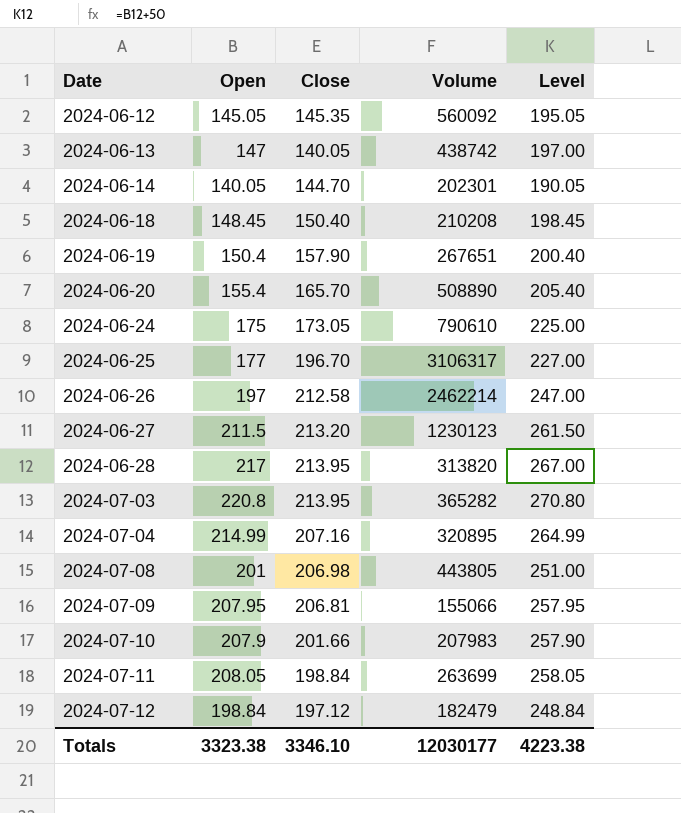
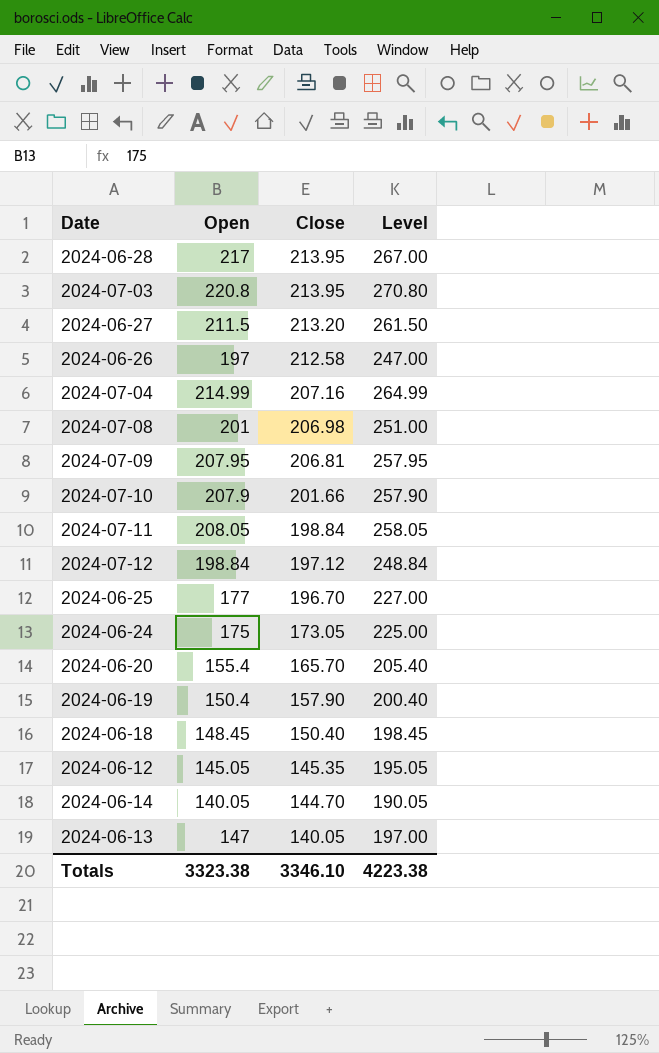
row order: Date ascending -> Close descending
column Volume | position: 4 -> none

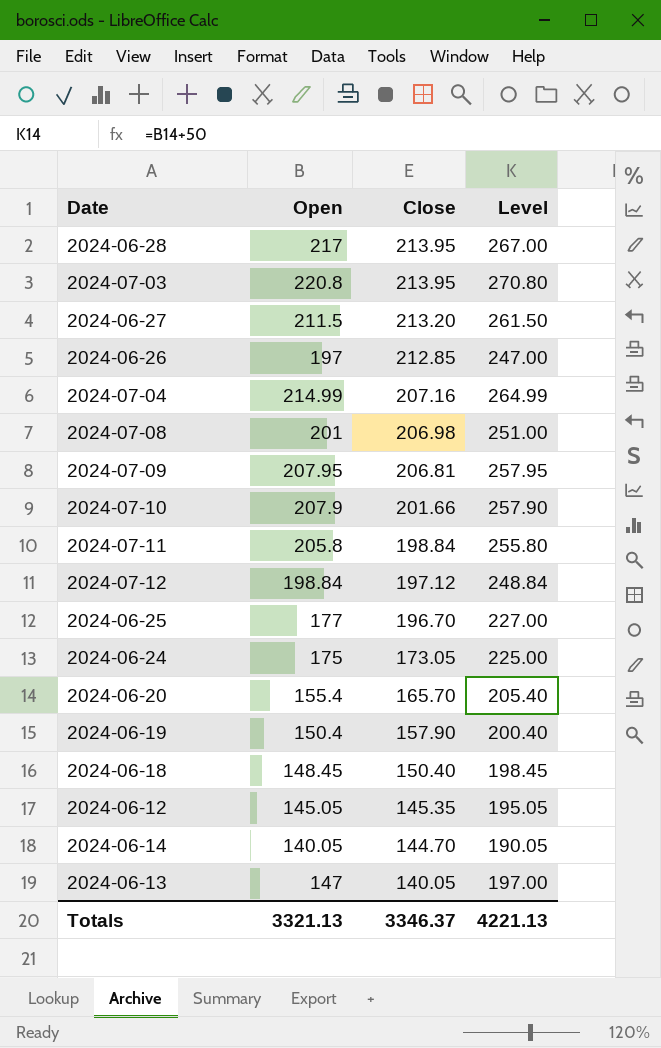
2024-06-26 | Close: 212.58 -> 212.85
2024-07-11 | Open: 208.05 -> 205.8
2024-07-11 | Level: 258.05 -> 255.80
Totals | Open: 3323.38 -> 3321.13
Totals | Close: 3346.10 -> 3346.37
Totals | Level: 4223.38 -> 4221.13

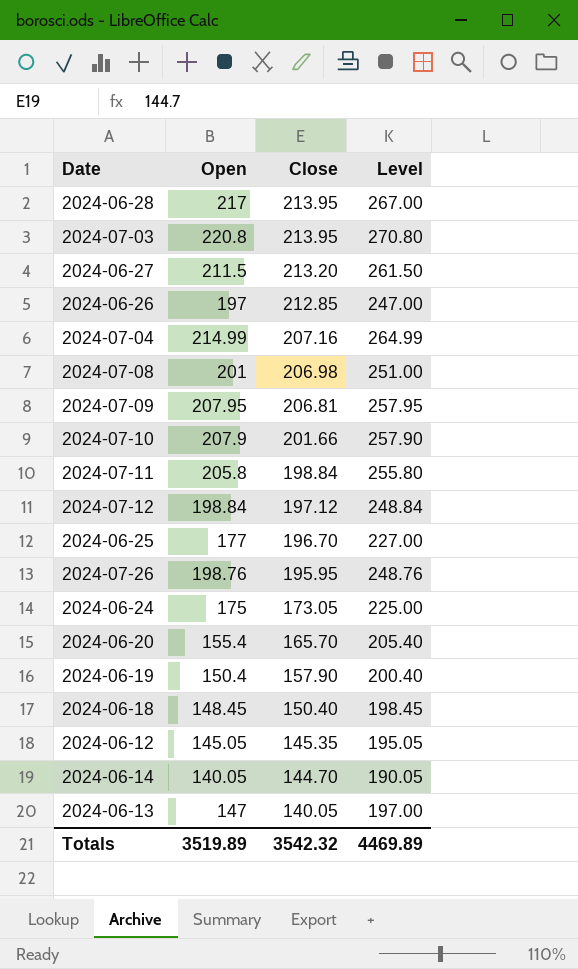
row 2024-07-26: none -> 198.76 | 195.95 | 248.76
Totals | Open: 3321.13 -> 3519.89
Totals | Close: 3346.37 -> 3542.32
Totals | Level: 4221.13 -> 4469.89

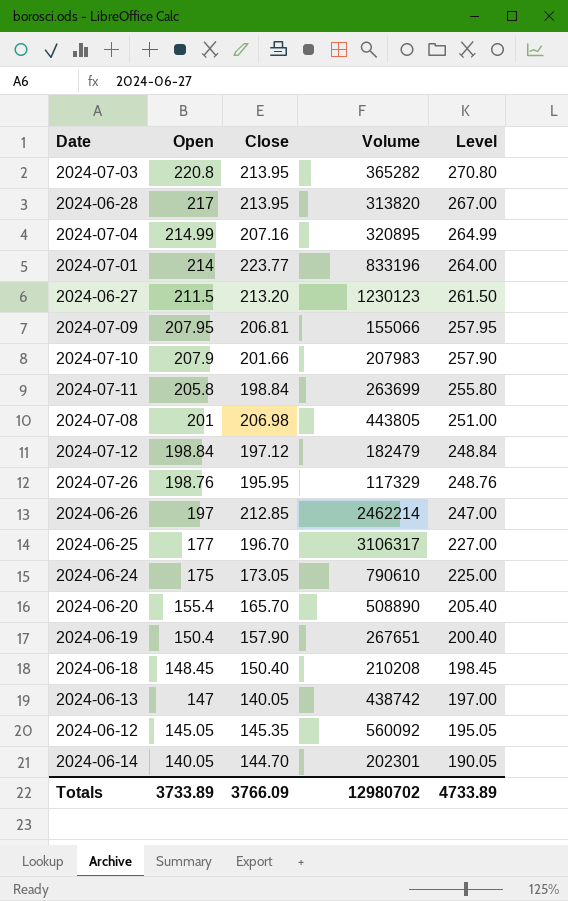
row order: Close descending -> Open descending
column Volume | position: none -> 4
row 2024-07-01: none -> 214 | 223.77 | 833196 | 264.00
Totals | Open: 3519.89 -> 3733.89
Totals | Close: 3542.32 -> 3766.09
Totals | Level: 4469.89 -> 4733.89

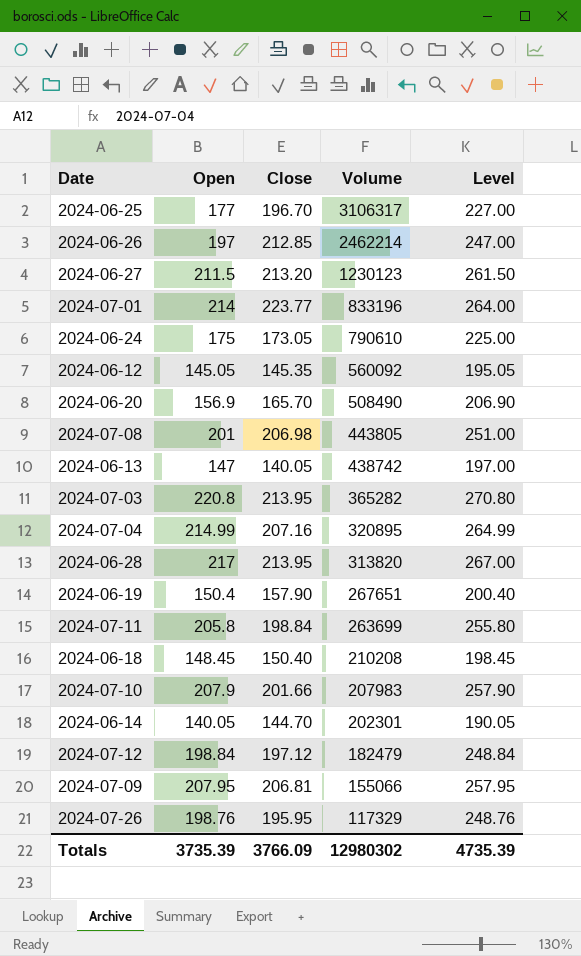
row order: Open descending -> Volume descending
2024-06-20 | Open: 155.4 -> 156.9
2024-06-20 | Volume: 508890 -> 508490
2024-06-20 | Level: 205.40 -> 206.90
Totals | Open: 3733.89 -> 3735.39
Totals | Volume: 12980702 -> 12980302
Totals | Level: 4733.89 -> 4735.39

